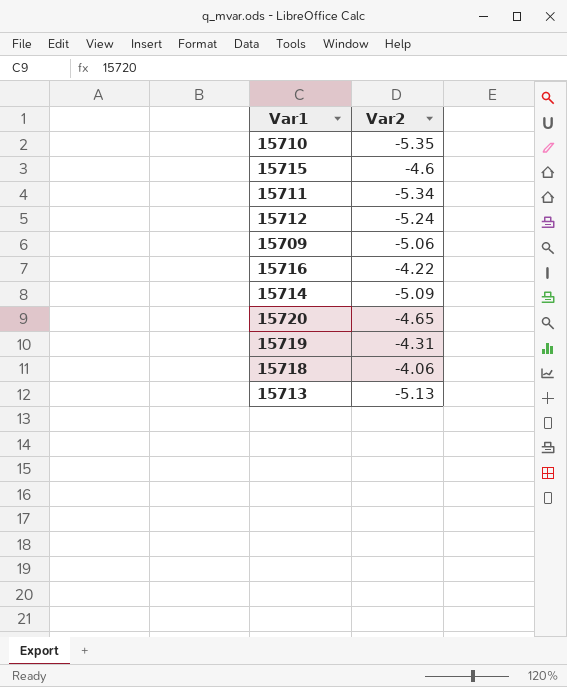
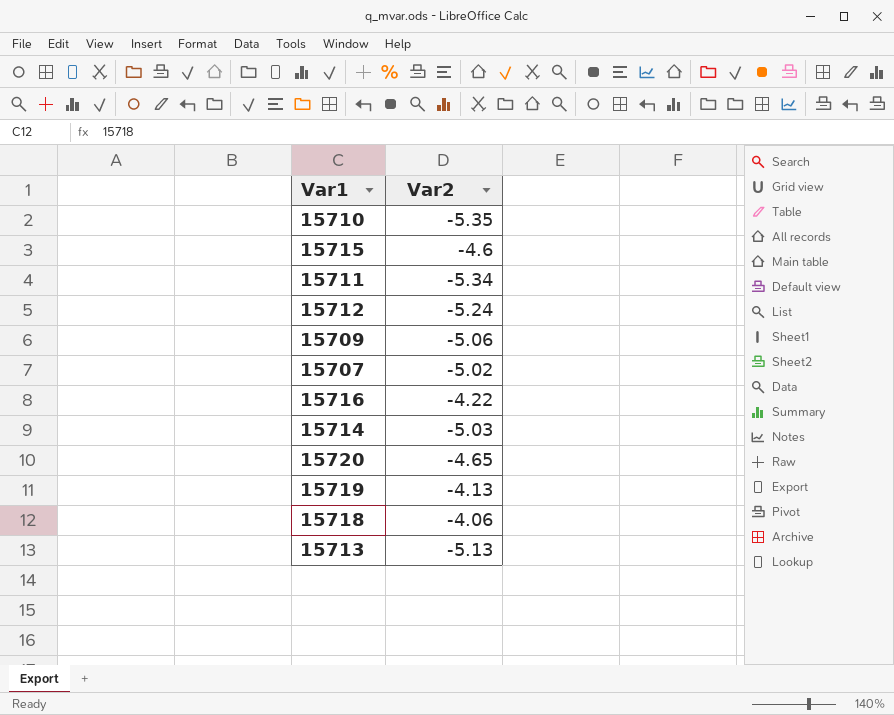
row 15707: none -> -5.02
15714 | Var2: -5.09 -> -5.03
15719 | Var2: -4.31 -> -4.13

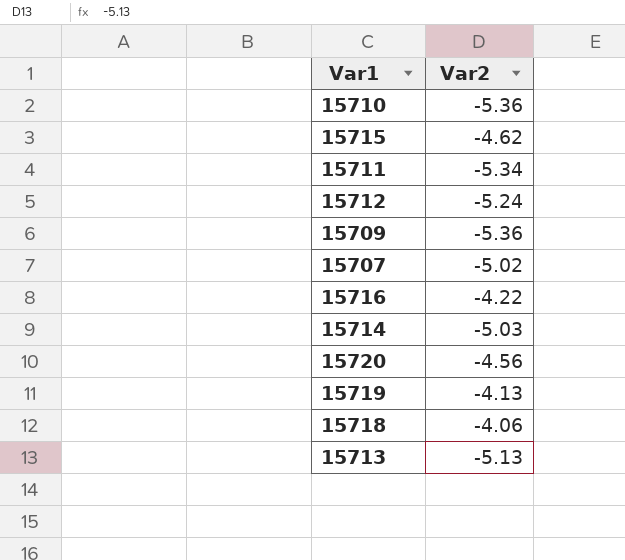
15710 | Var2: -5.35 -> -5.36
15715 | Var2: -4.6 -> -4.62
15709 | Var2: -5.06 -> -5.36
15720 | Var2: -4.65 -> -4.56

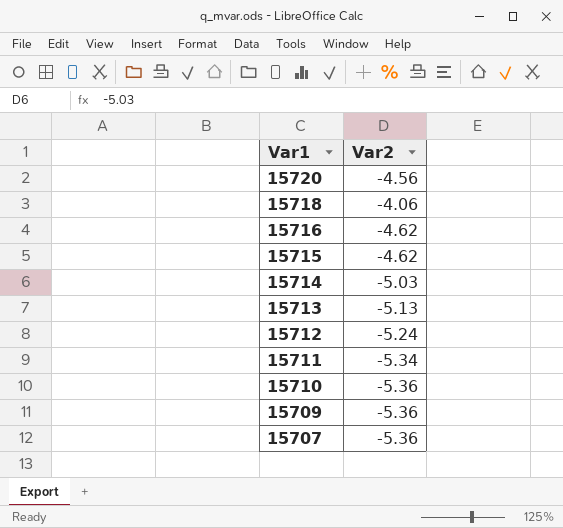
row order: none -> Var1 descending
row 15719: -4.13 -> none
15716 | Var2: -4.22 -> -4.62
15707 | Var2: -5.02 -> -5.36

